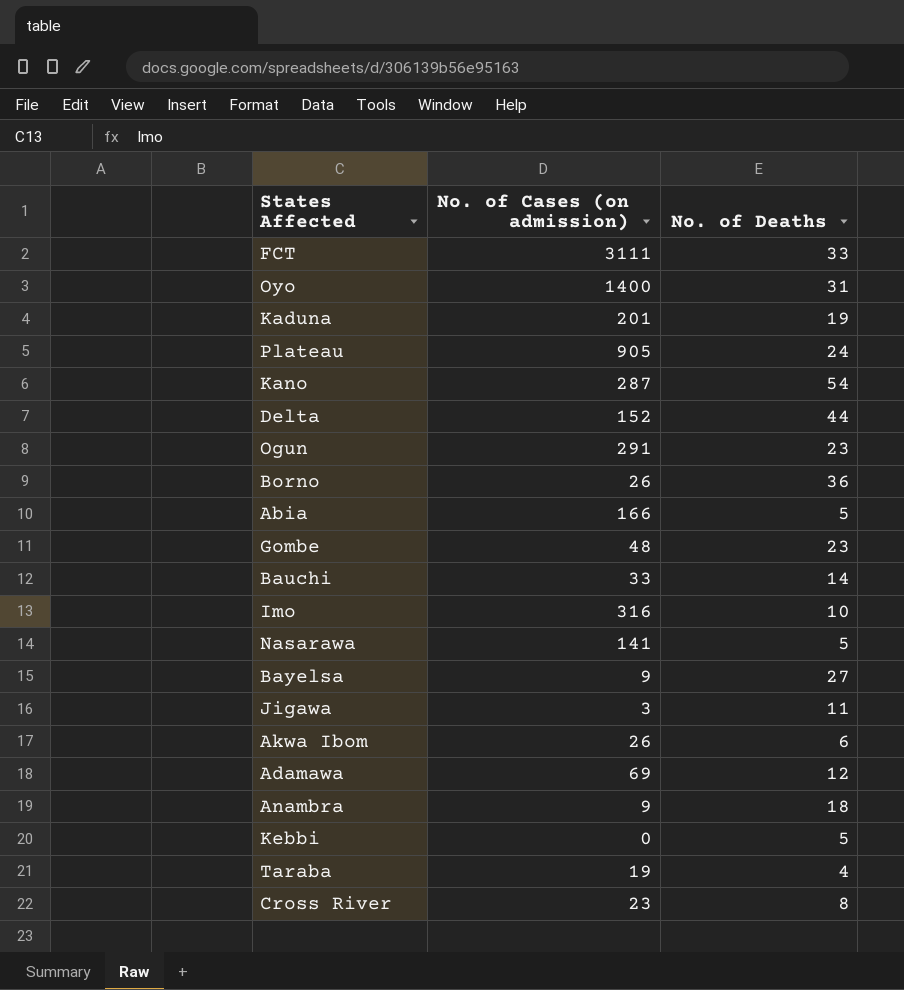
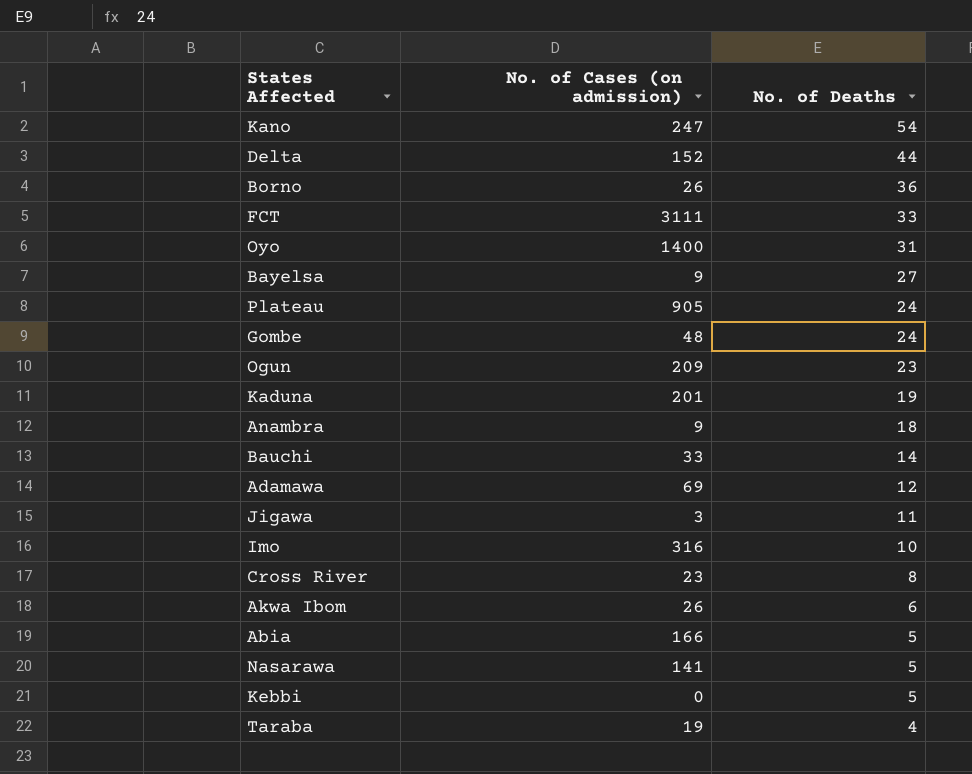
row order: none -> No. of Deaths descending
Kano | No. of Cases (on admission): 287 -> 247
Gombe | No. of Deaths: 23 -> 24
Ogun | No. of Cases (on admission): 291 -> 209

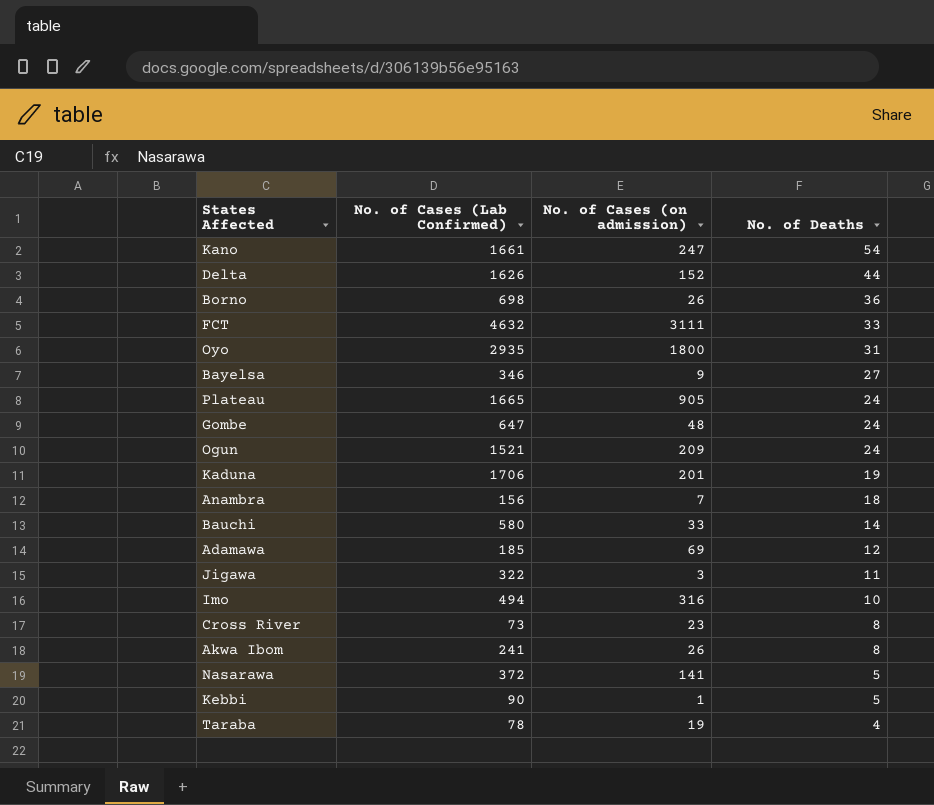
column No. of Cases (Lab Confirmed) | position: none -> 2
row Abia: 166 | 5 -> none
Oyo | No. of Cases (on admission): 1400 -> 1800
Ogun | No. of Deaths: 23 -> 24
Anambra | No. of Cases (on admission): 9 -> 7
Akwa Ibom | No. of Deaths: 6 -> 8
Kebbi | No. of Cases (on admission): 0 -> 1

